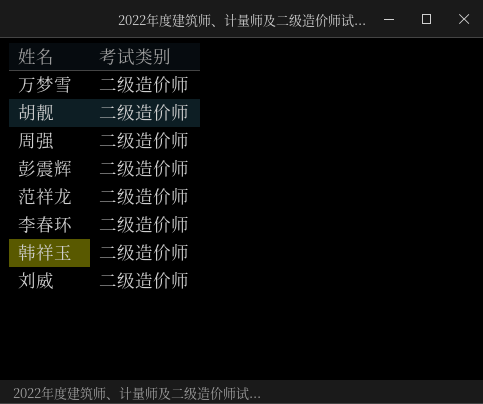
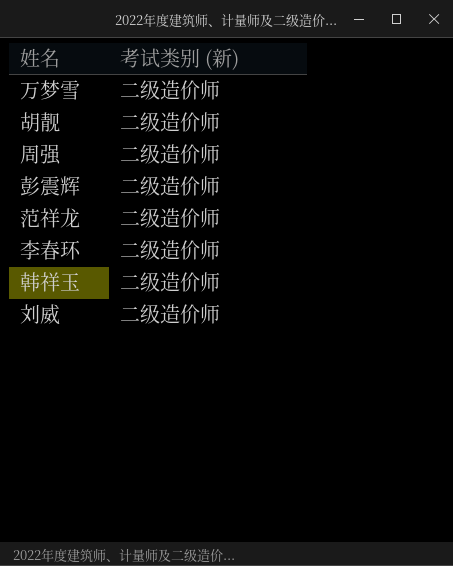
column name: 考试类别 -> 考试类别 (新)

